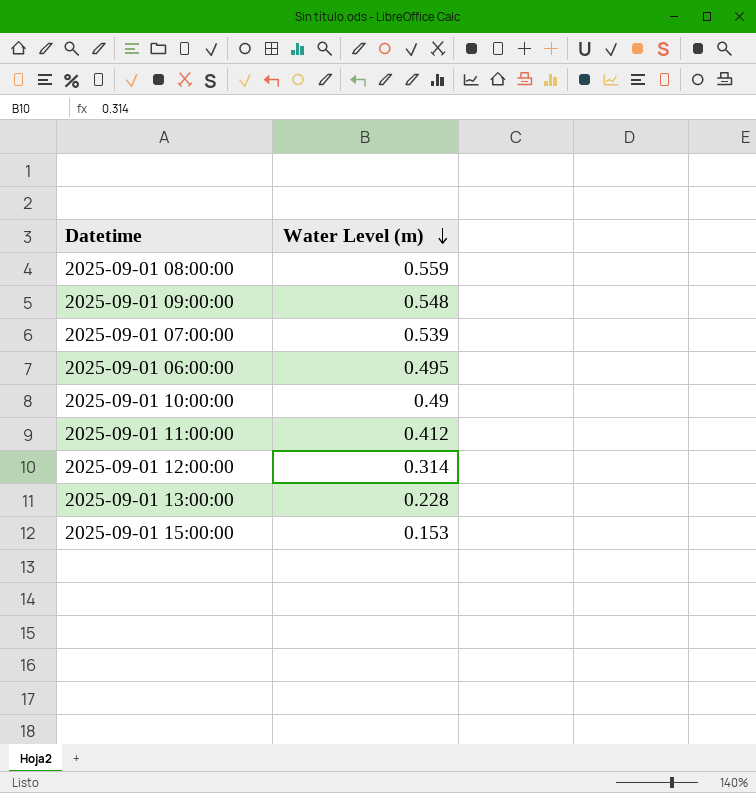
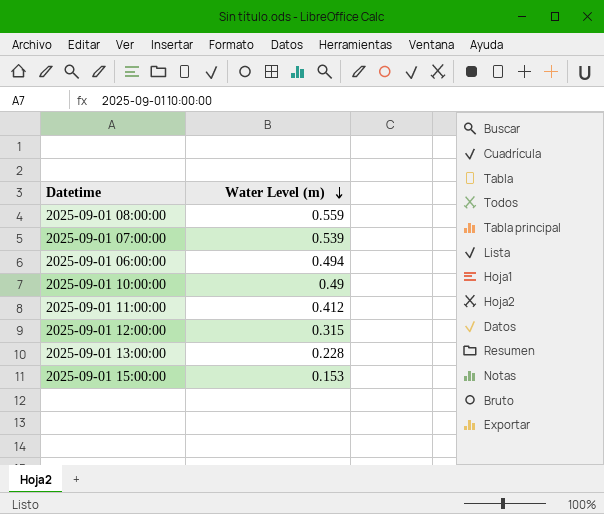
row 2025-09-01 09:00:00: 0.548 -> none
2025-09-01 06:00:00 | Water Level (m): 0.495 -> 0.494
2025-09-01 12:00:00 | Water Level (m): 0.314 -> 0.315

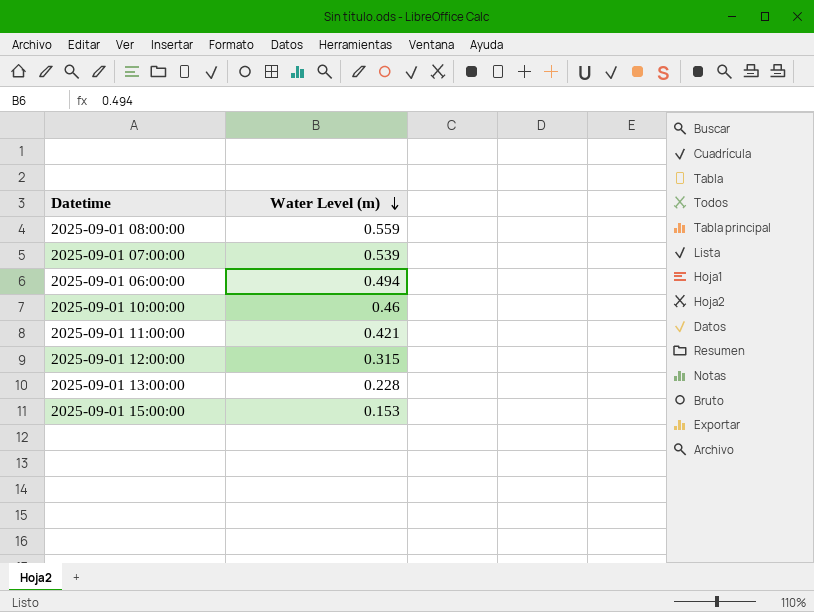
2025-09-01 10:00:00 | Water Level (m): 0.49 -> 0.46
2025-09-01 11:00:00 | Water Level (m): 0.412 -> 0.421

